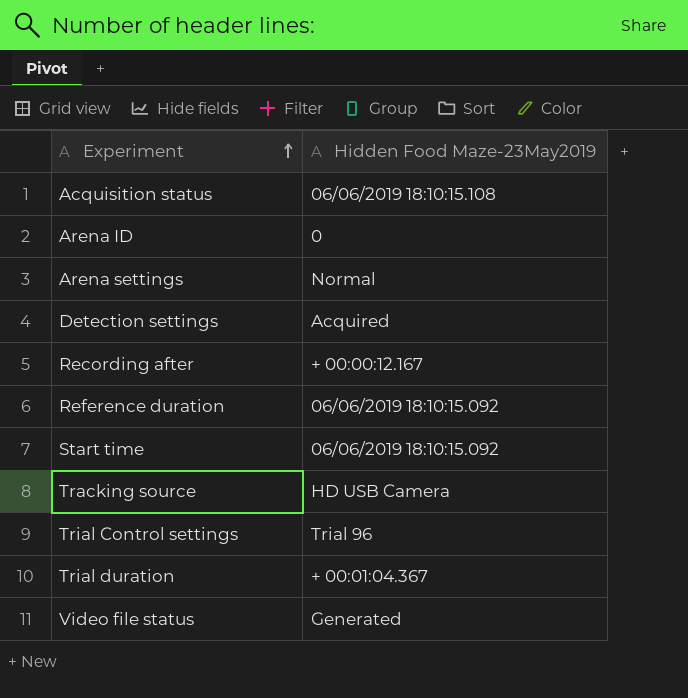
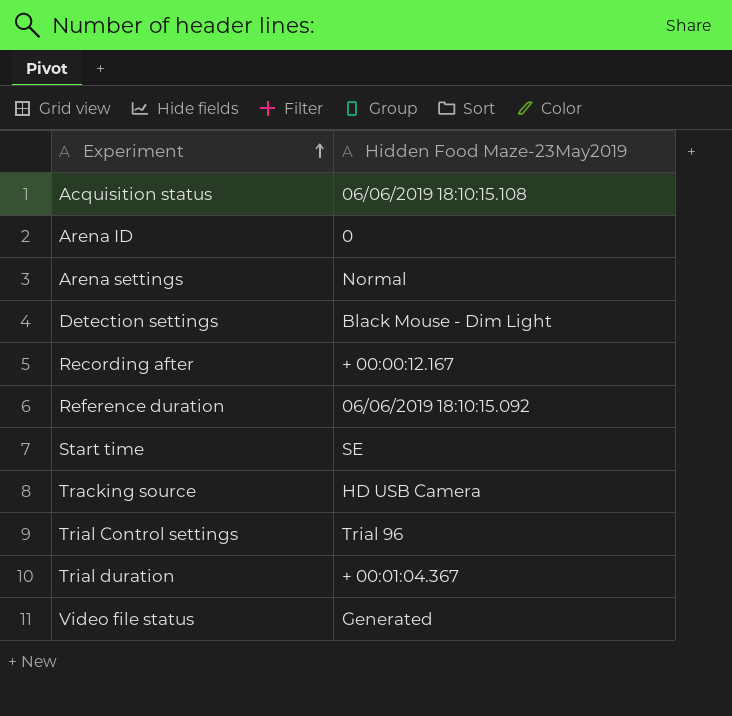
Detection settings | Hidden Food Maze-23May2019: Acquired -> Black Mouse - Dim Light
Start time | Hidden Food Maze-23May2019: 06/06/2019 18:10:15.092 -> SE

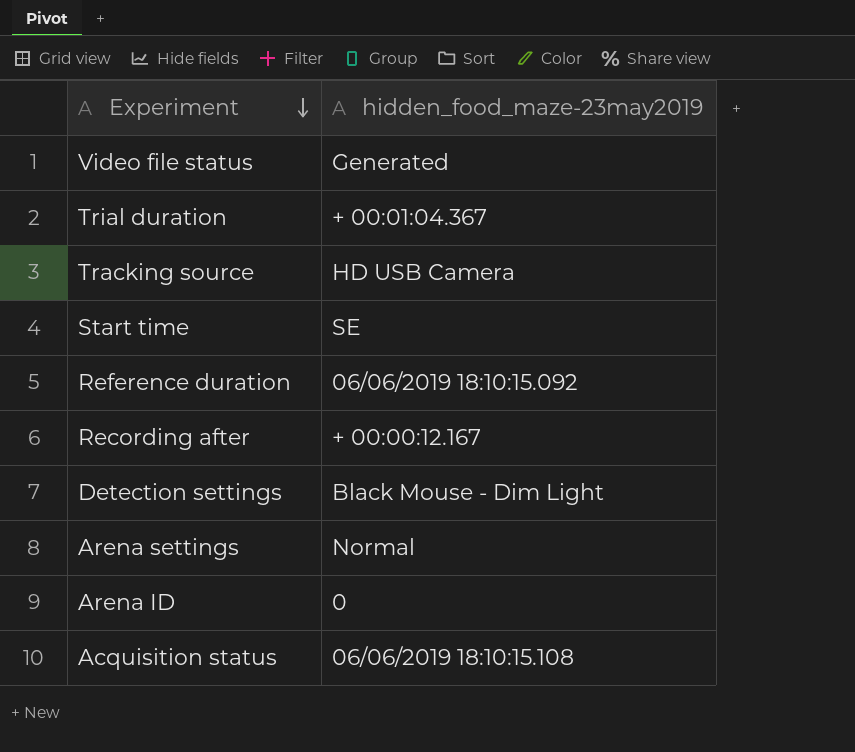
row order: Experiment ascending -> Experiment descending
column name: Hidden Food Maze-23May2019 -> hidden_food_maze-23may2019
row Trial Control settings: Trial 96 -> none

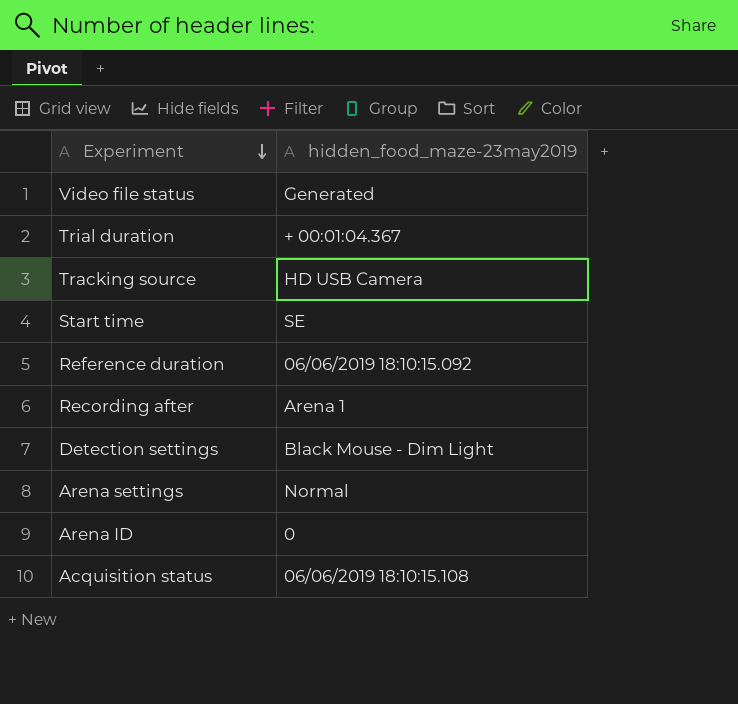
Recording after | hidden_food_maze-23may2019: + 00:00:12.167 -> Arena 1

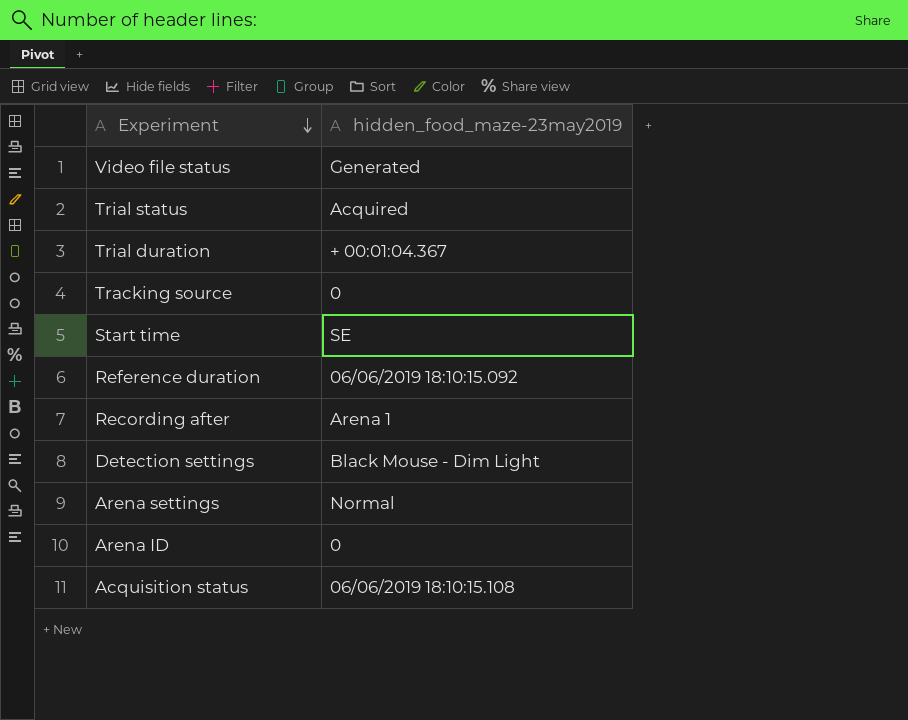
row Trial status: none -> Acquired
Tracking source | hidden_food_maze-23may2019: HD USB Camera -> 0

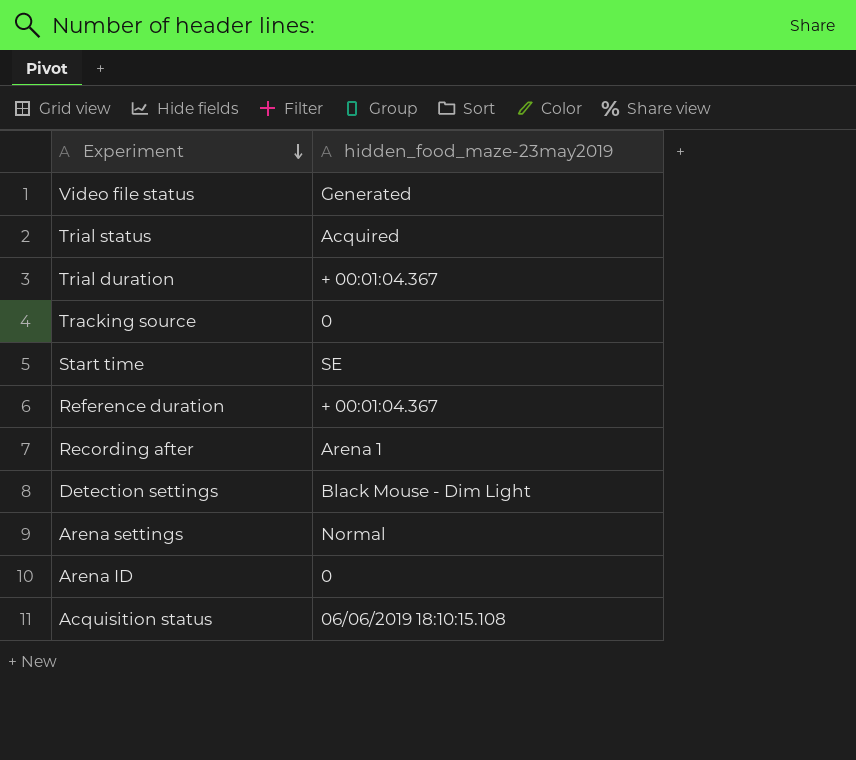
Reference duration | hidden_food_maze-23may2019: 06/06/2019 18:10:15.092 -> + 00:01:04.367

